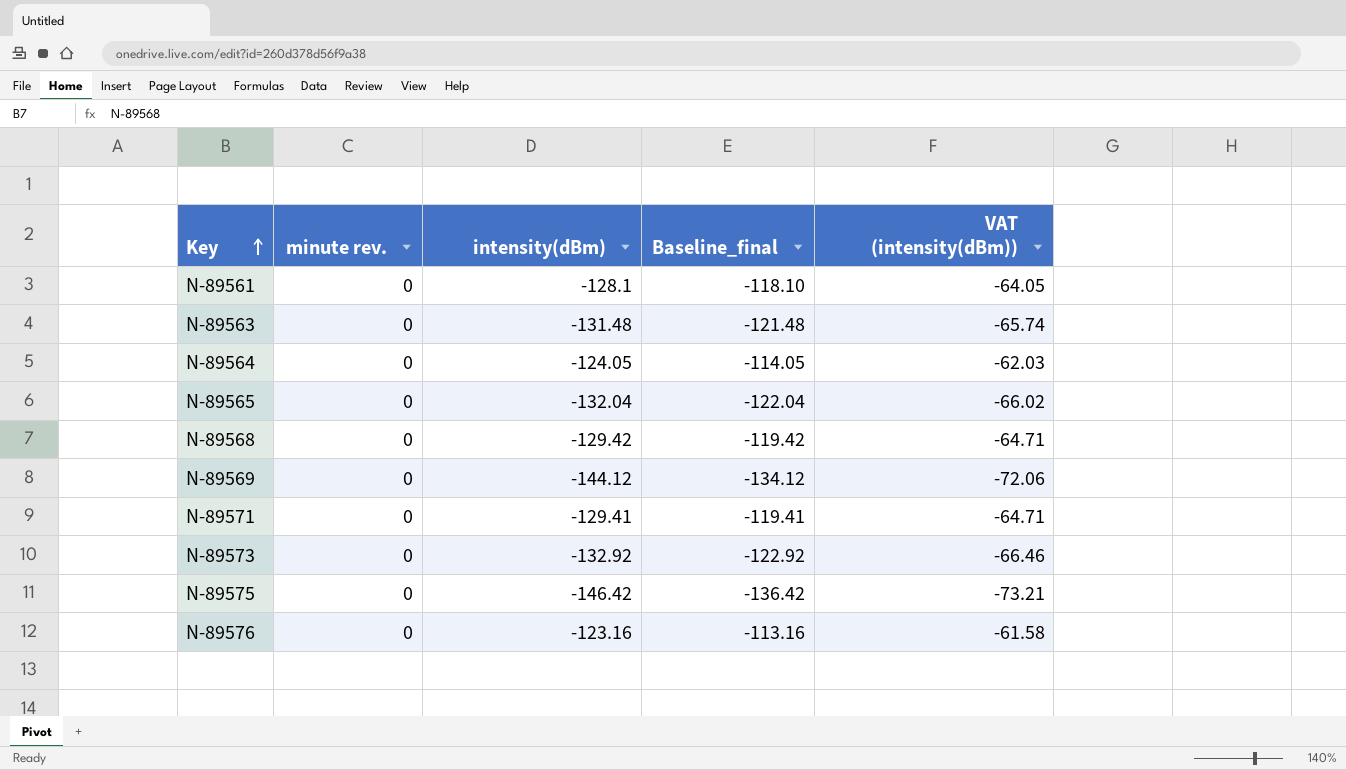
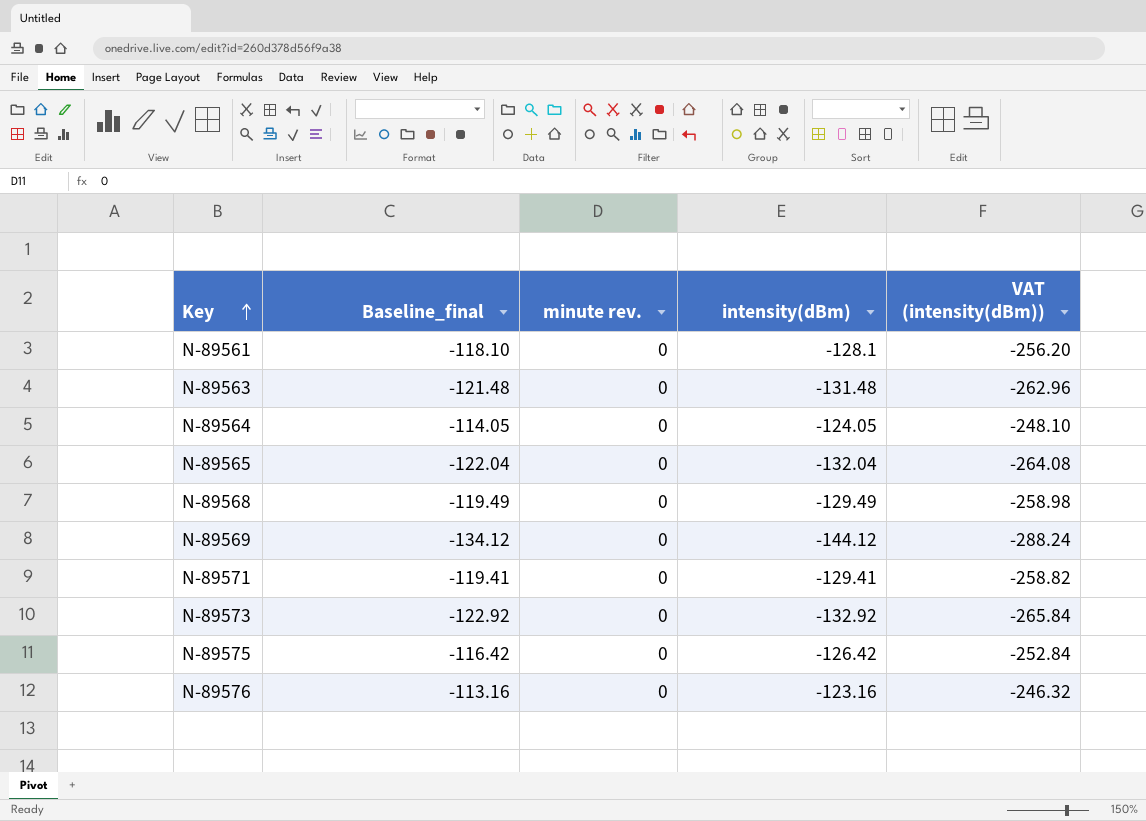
column Baseline_final | position: 4 -> 2
column VAT (intensity(dBm)) | formula: [intensity(dBm)] * 0.5 -> [intensity(dBm)] * 2
N-89568 | Baseline_final: -119.42 -> -119.49
N-89568 | intensity(dBm): -129.42 -> -129.49
N-89575 | Baseline_final: -136.42 -> -116.42
N-89575 | intensity(dBm): -146.42 -> -126.42

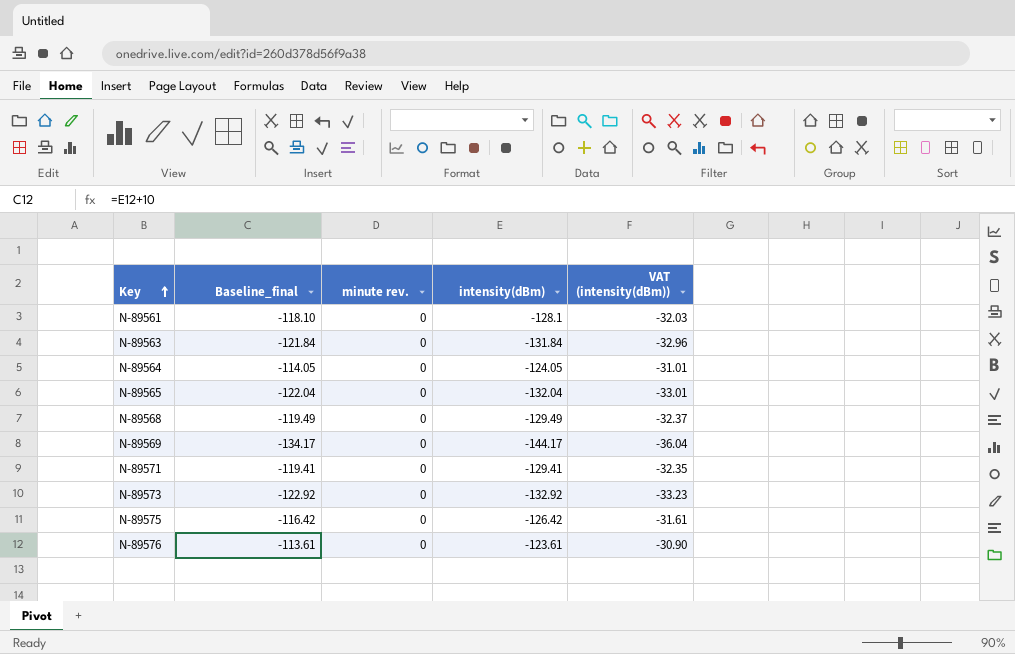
column VAT (intensity(dBm)) | formula: [intensity(dBm)] * 2 -> [intensity(dBm)] * 0.25
N-89563 | Baseline_final: -121.48 -> -121.84
N-89563 | intensity(dBm): -131.48 -> -131.84
N-89569 | Baseline_final: -134.12 -> -134.17
N-89569 | intensity(dBm): -144.12 -> -144.17
N-89576 | Baseline_final: -113.16 -> -113.61
N-89576 | intensity(dBm): -123.16 -> -123.61

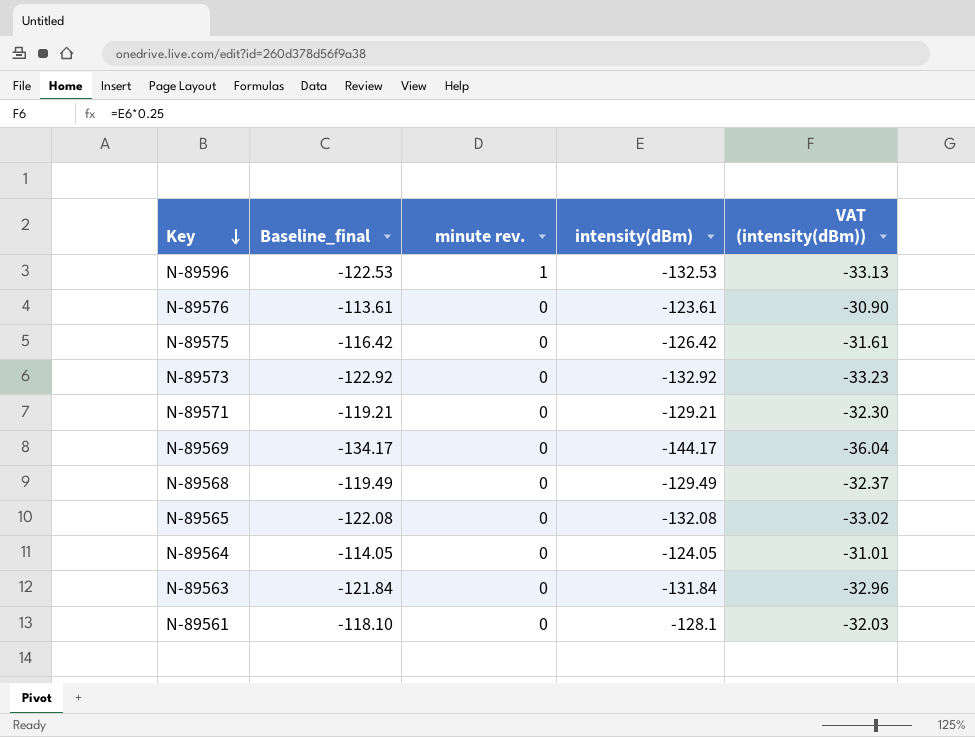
row order: Key ascending -> Key descending
row N-89596: none -> -122.53 | 1 | -132.53 | -33.13
N-89571 | Baseline_final: -119.41 -> -119.21
N-89571 | intensity(dBm): -129.41 -> -129.21
N-89571 | VAT (intensity(dBm)): -32.35 -> -32.30
N-89565 | Baseline_final: -122.04 -> -122.08
N-89565 | intensity(dBm): -132.04 -> -132.08
N-89565 | VAT (intensity(dBm)): -33.01 -> -33.02

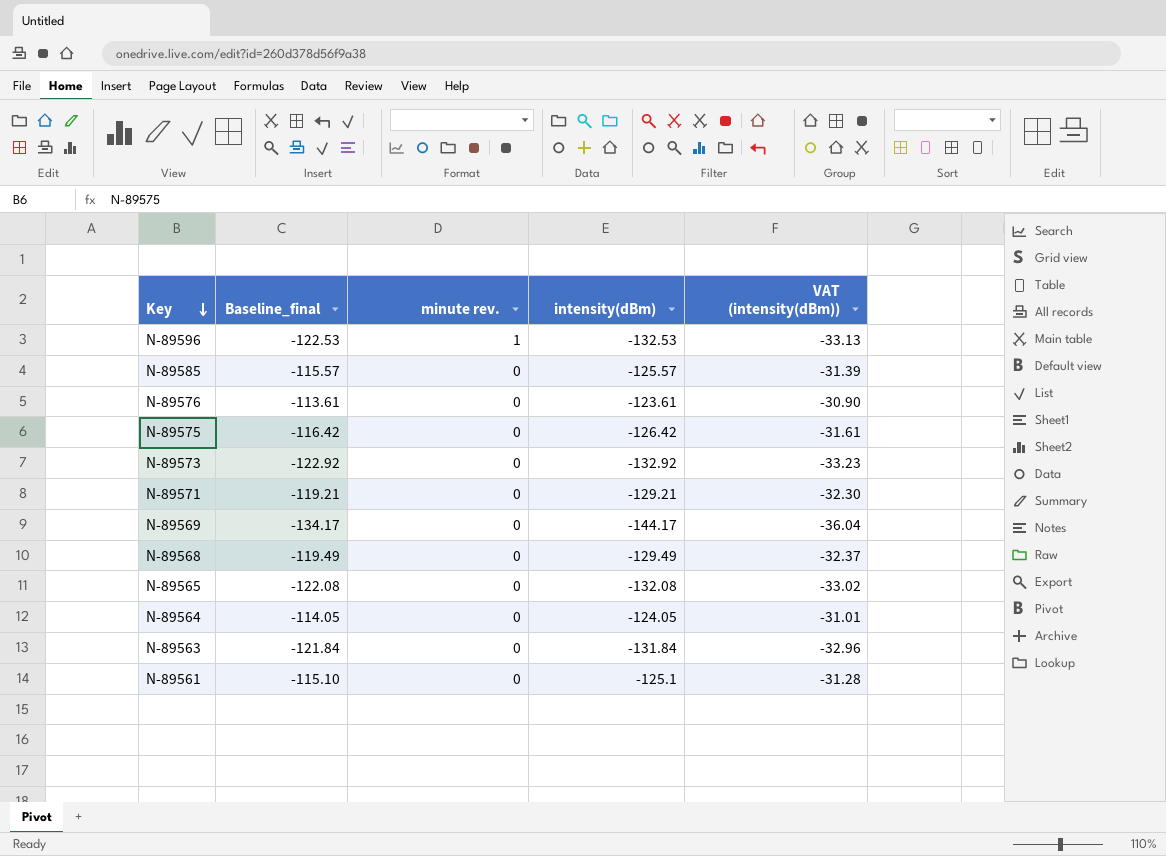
row N-89585: none -> -115.57 | 0 | -125.57 | -31.39
N-89561 | Baseline_final: -118.10 -> -115.10
N-89561 | intensity(dBm): -128.1 -> -125.1
N-89561 | VAT (intensity(dBm)): -32.03 -> -31.28

